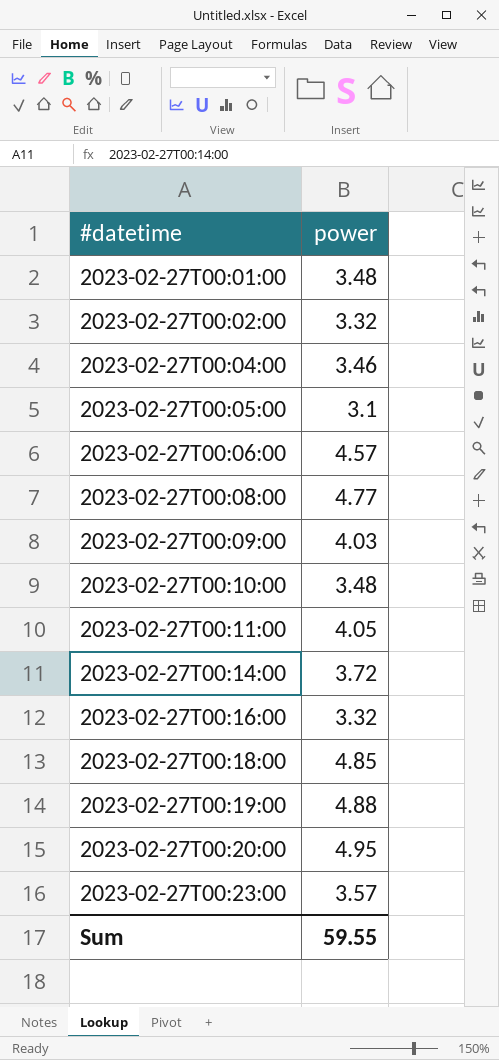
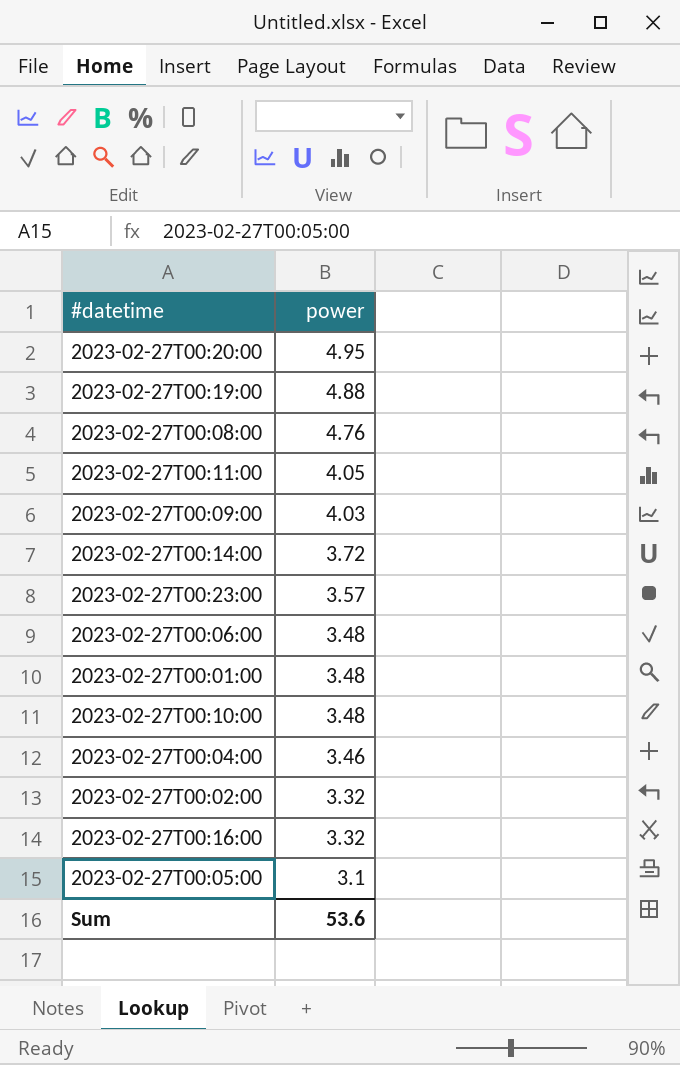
row order: #datetime ascending -> power descending
row 2023-02-27T00:18:00: 4.85 -> none
2023-02-27T00:08:00 | power: 4.77 -> 4.76
2023-02-27T00:06:00 | power: 4.57 -> 3.48
Sum | power: 59.55 -> 53.6

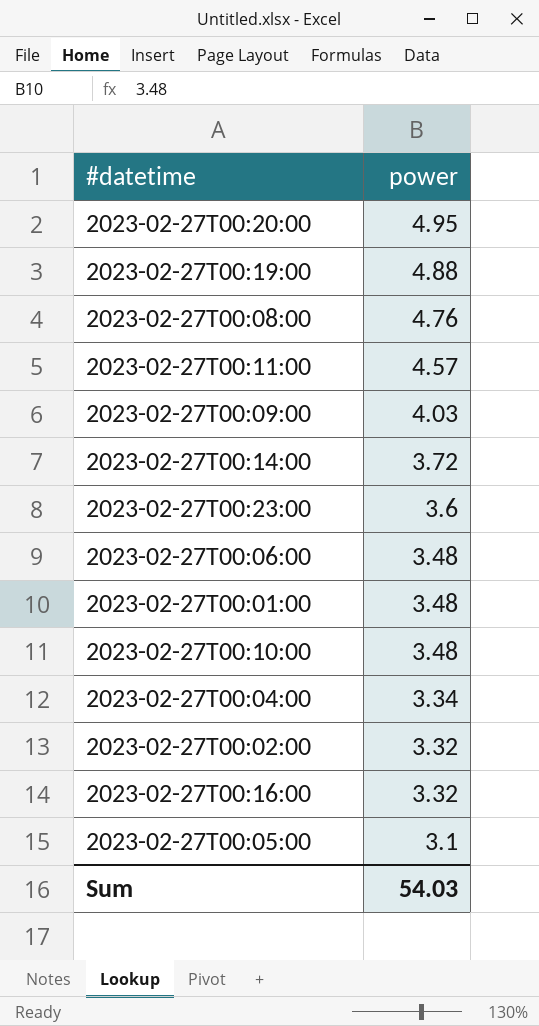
2023-02-27T00:11:00 | power: 4.05 -> 4.57
2023-02-27T00:23:00 | power: 3.57 -> 3.6
2023-02-27T00:04:00 | power: 3.46 -> 3.34
Sum | power: 53.6 -> 54.03

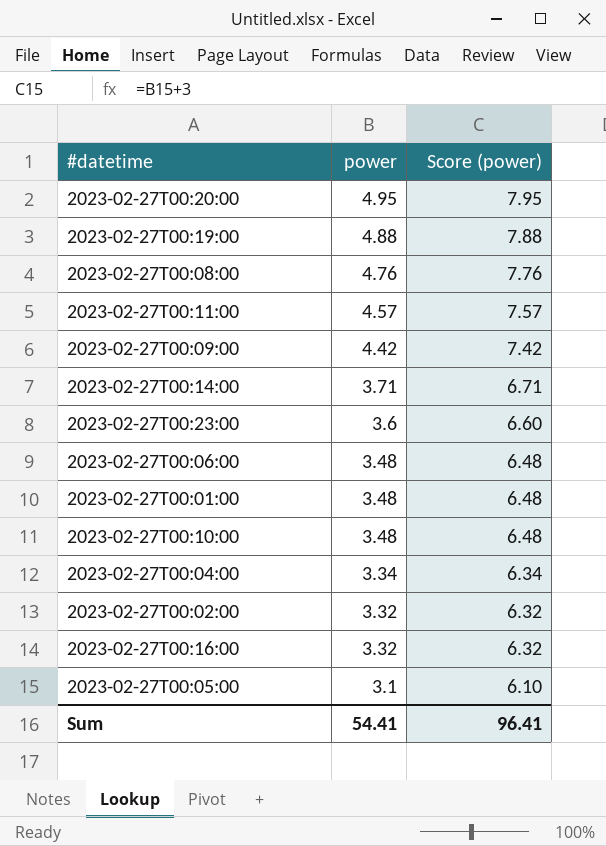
column Score (power) | formula: none -> [power] + 3
2023-02-27T00:09:00 | power: 4.03 -> 4.42
2023-02-27T00:14:00 | power: 3.72 -> 3.71
Sum | power: 54.03 -> 54.41

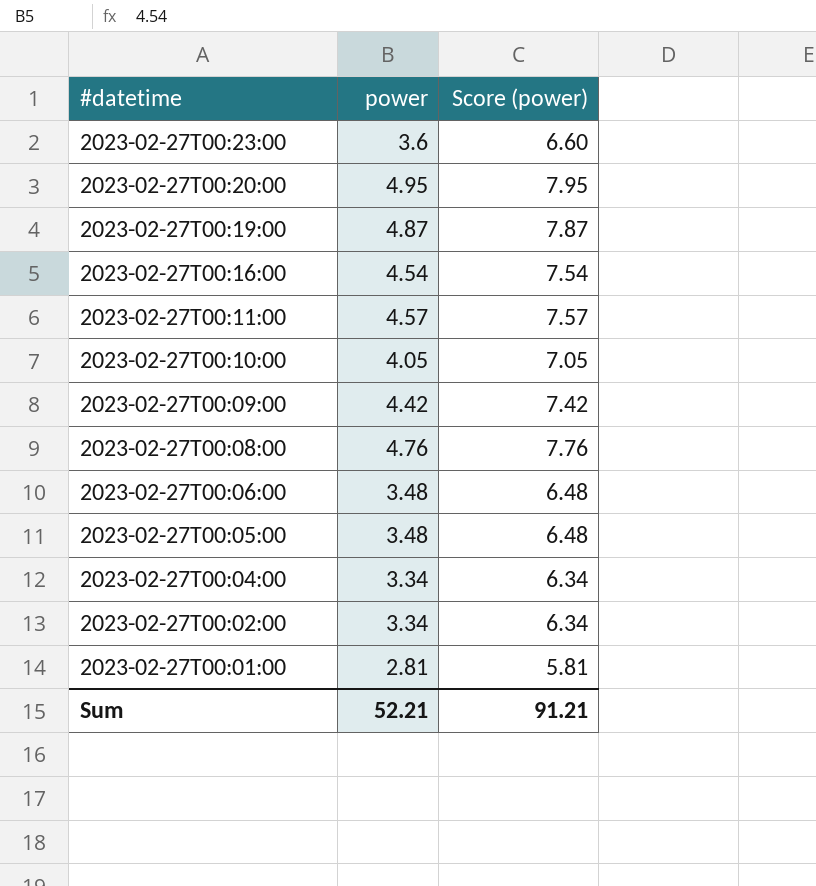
row order: power descending -> #datetime descending
row 2023-02-27T00:14:00: 3.71 | 6.71 -> none
2023-02-27T00:19:00 | power: 4.88 -> 4.87
2023-02-27T00:19:00 | Score (power): 7.88 -> 7.87
2023-02-27T00:16:00 | power: 3.32 -> 4.54
2023-02-27T00:16:00 | Score (power): 6.32 -> 7.54
2023-02-27T00:10:00 | power: 3.48 -> 4.05
2023-02-27T00:10:00 | Score (power): 6.48 -> 7.05
2023-02-27T00:05:00 | power: 3.1 -> 3.48
2023-02-27T00:05:00 | Score (power): 6.10 -> 6.48
2023-02-27T00:02:00 | power: 3.32 -> 3.34
2023-02-27T00:02:00 | Score (power): 6.32 -> 6.34
2023-02-27T00:01:00 | power: 3.48 -> 2.81
2023-02-27T00:01:00 | Score (power): 6.48 -> 5.81
Sum | power: 54.41 -> 52.21
Sum | Score (power): 96.41 -> 91.21

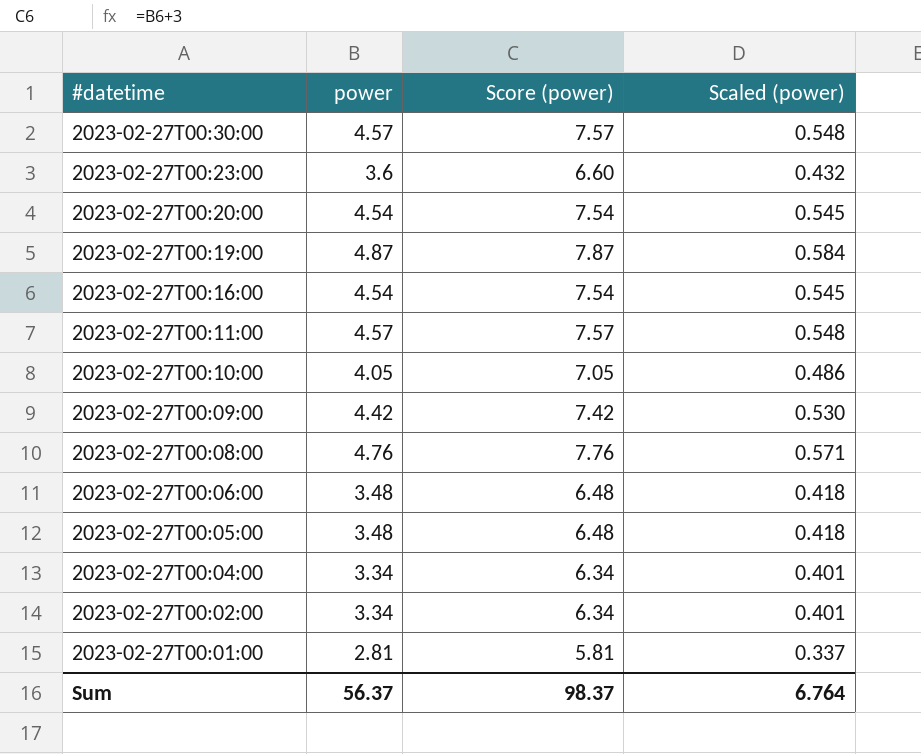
column Scaled (power) | formula: none -> [power] * 0.12
row 2023-02-27T00:30:00: none -> 4.57 | 7.57 | 0.548
2023-02-27T00:20:00 | power: 4.95 -> 4.54
2023-02-27T00:20:00 | Score (power): 7.95 -> 7.54
Sum | power: 52.21 -> 56.37
Sum | Score (power): 91.21 -> 98.37

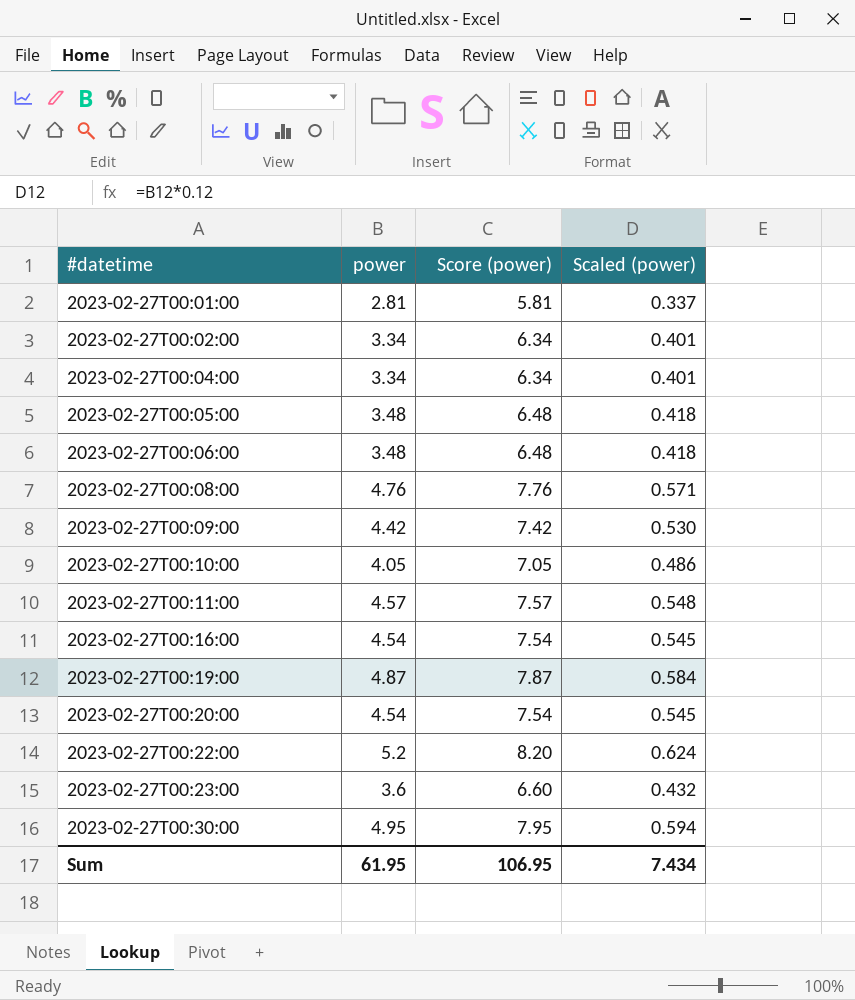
row order: #datetime descending -> #datetime ascending
row 2023-02-27T00:22:00: none -> 5.2 | 8.20 | 0.624
2023-02-27T00:30:00 | power: 4.57 -> 4.95
2023-02-27T00:30:00 | Score (power): 7.57 -> 7.95
2023-02-27T00:30:00 | Scaled (power): 0.548 -> 0.594
Sum | power: 56.37 -> 61.95
Sum | Score (power): 98.37 -> 106.95
Sum | Scaled (power): 6.764 -> 7.434

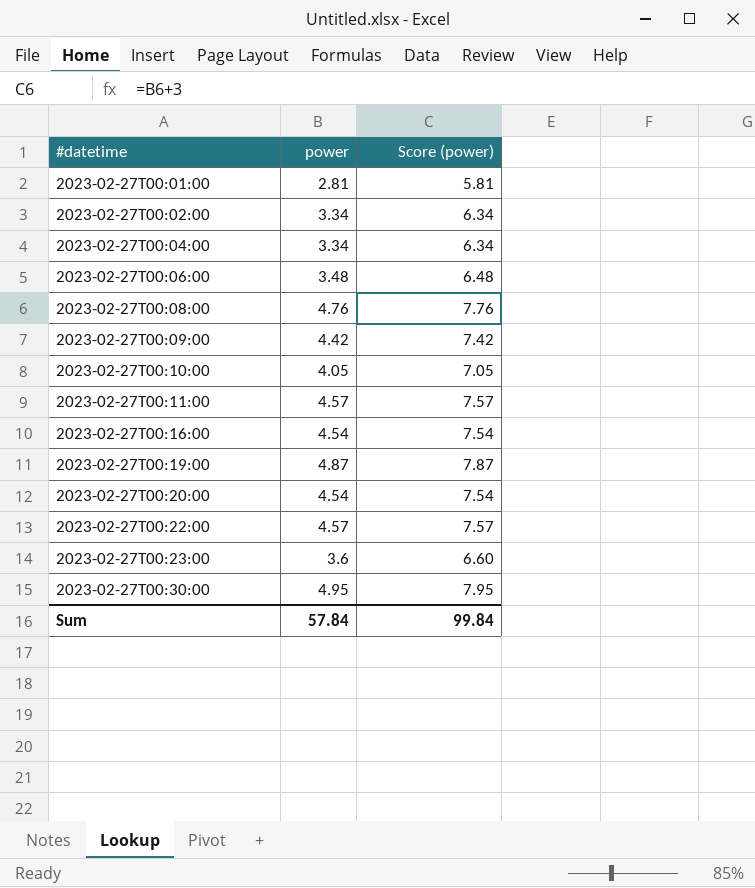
column Scaled (power) | formula: [power] * 0.12 -> none
row 2023-02-27T00:05:00: 3.48 | 6.48 | 0.418 -> none
2023-02-27T00:22:00 | power: 5.2 -> 4.57
2023-02-27T00:22:00 | Score (power): 8.20 -> 7.57
Sum | power: 61.95 -> 57.84
Sum | Score (power): 106.95 -> 99.84

